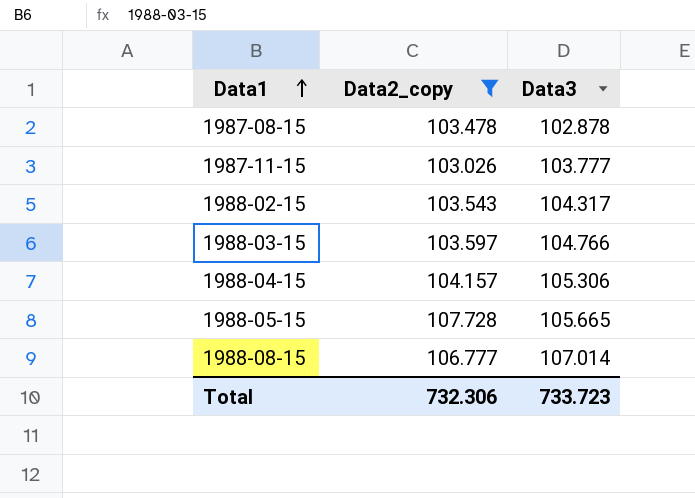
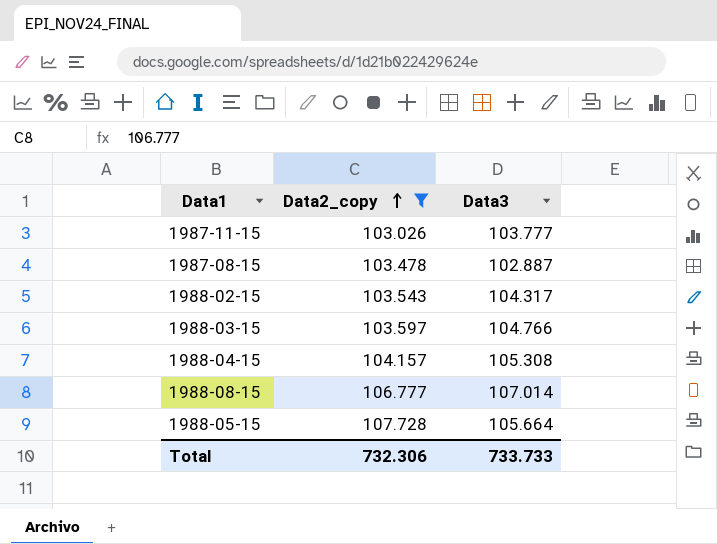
row order: Data1 ascending -> Data2_copy ascending
1987-08-15 | Data3: 102.878 -> 102.887
1988-04-15 | Data3: 105.306 -> 105.308
1988-05-15 | Data3: 105.665 -> 105.664
Total | Data3: 733.723 -> 733.733

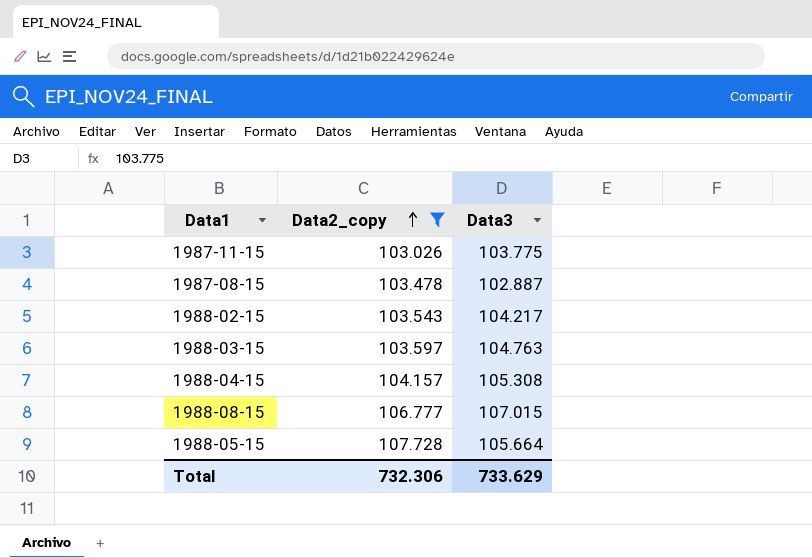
1987-11-15 | Data3: 103.777 -> 103.775
1988-02-15 | Data3: 104.317 -> 104.217
1988-03-15 | Data3: 104.766 -> 104.763
1988-08-15 | Data3: 107.014 -> 107.015
Total | Data3: 733.733 -> 733.629

